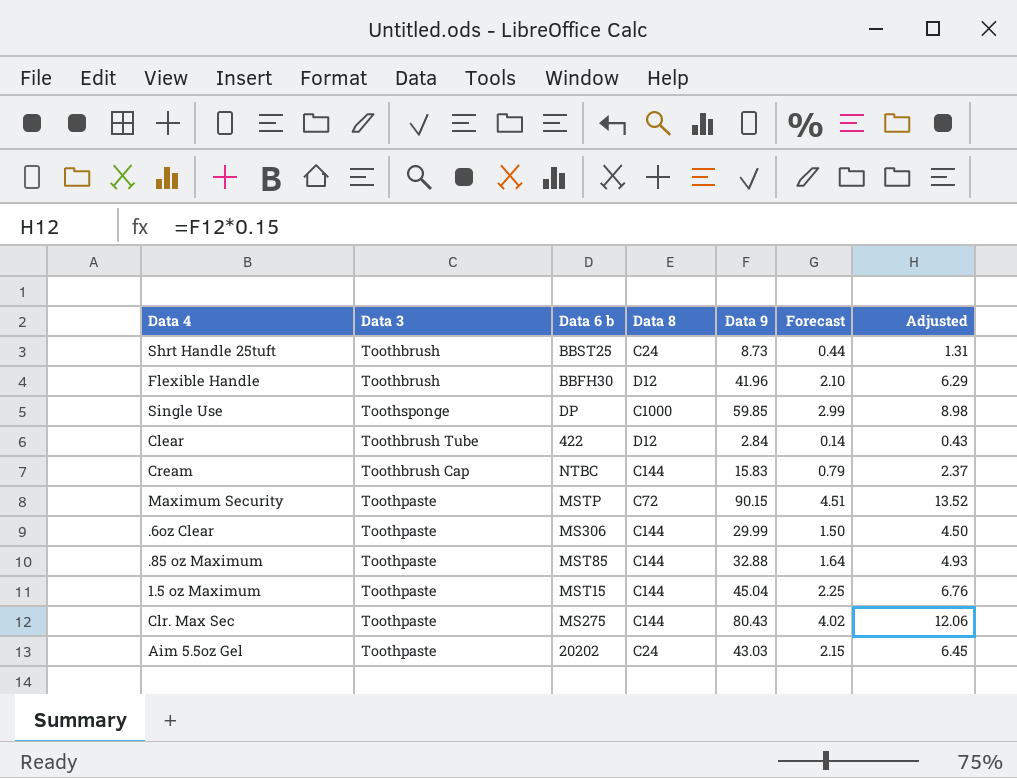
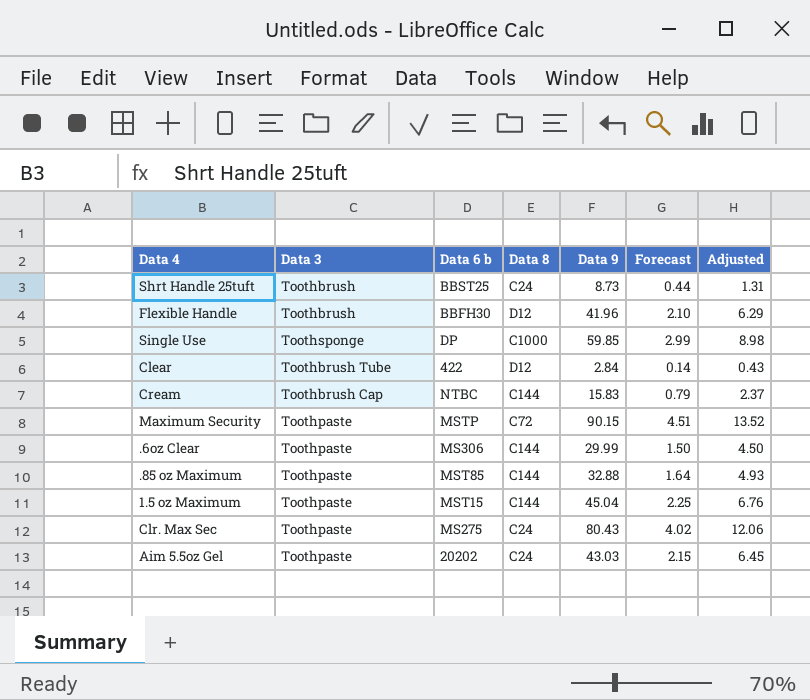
Clr. Max Sec | Data 8: C144 -> C24

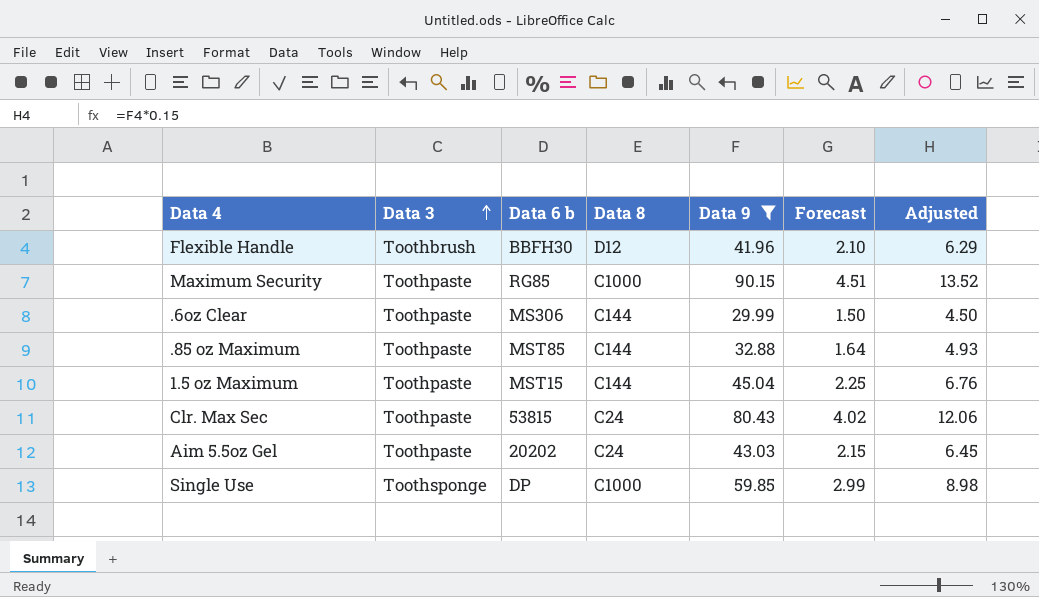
filter: none -> Data 9 >= 29.99
row order: none -> Data 3 ascending
Maximum Security | Data 6 b: MSTP -> RG85
Maximum Security | Data 8: C72 -> C1000
Clr. Max Sec | Data 6 b: MS275 -> 53815

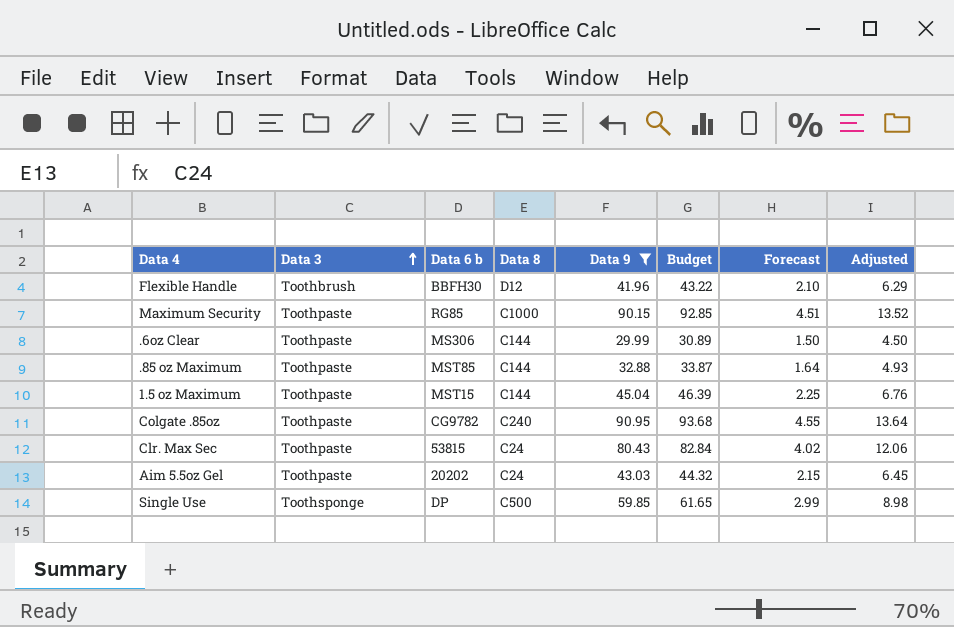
column Budget | formula: none -> [Data 9] * 1.03
row Colgate .85oz: none -> Toothpaste | CG9782 | C240 | 90.95 | 93.68 | 4.55 | 13.64
Single Use | Data 8: C1000 -> C500

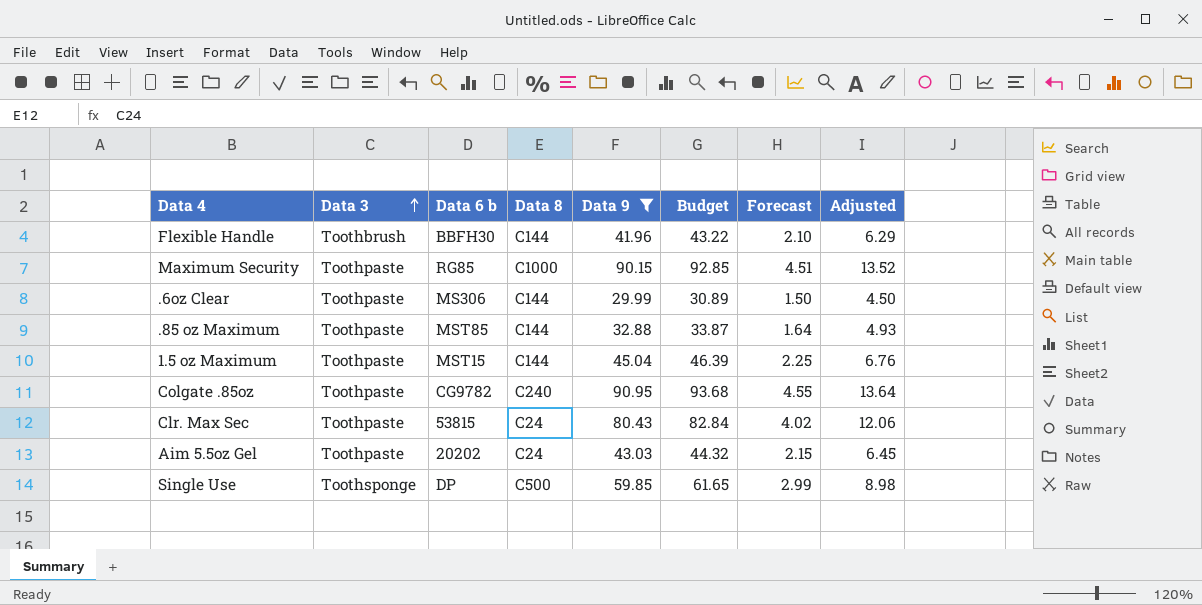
Flexible Handle | Data 8: D12 -> C144

